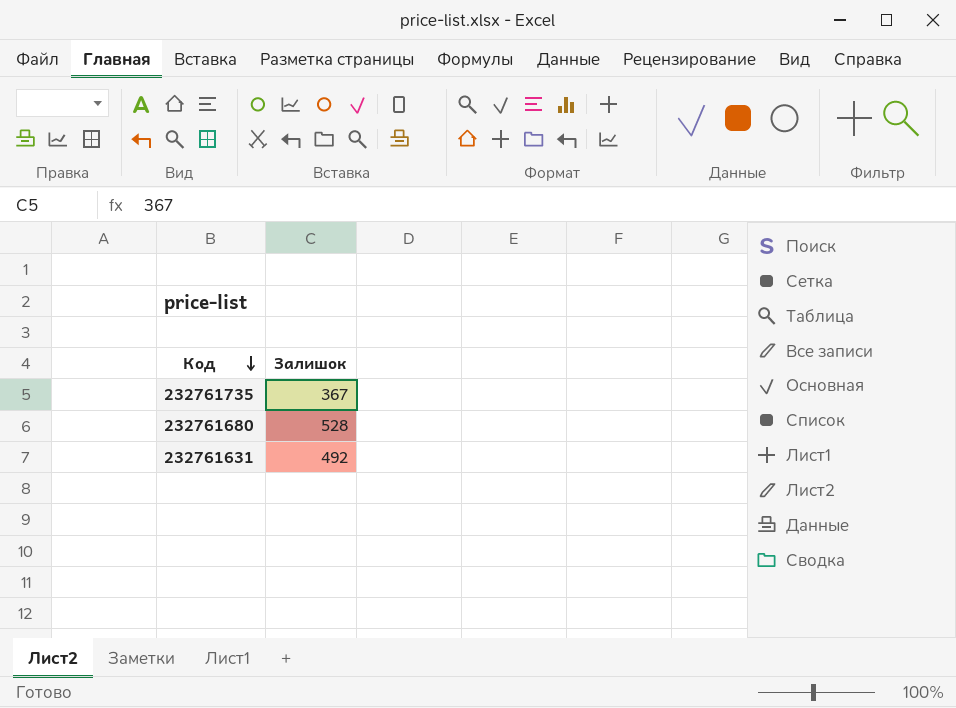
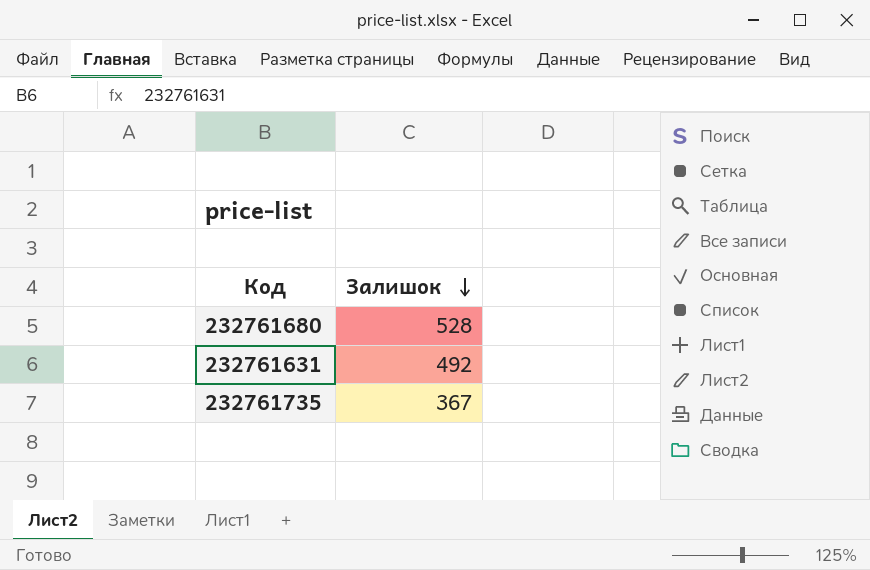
row order: Код descending -> Залишок descending

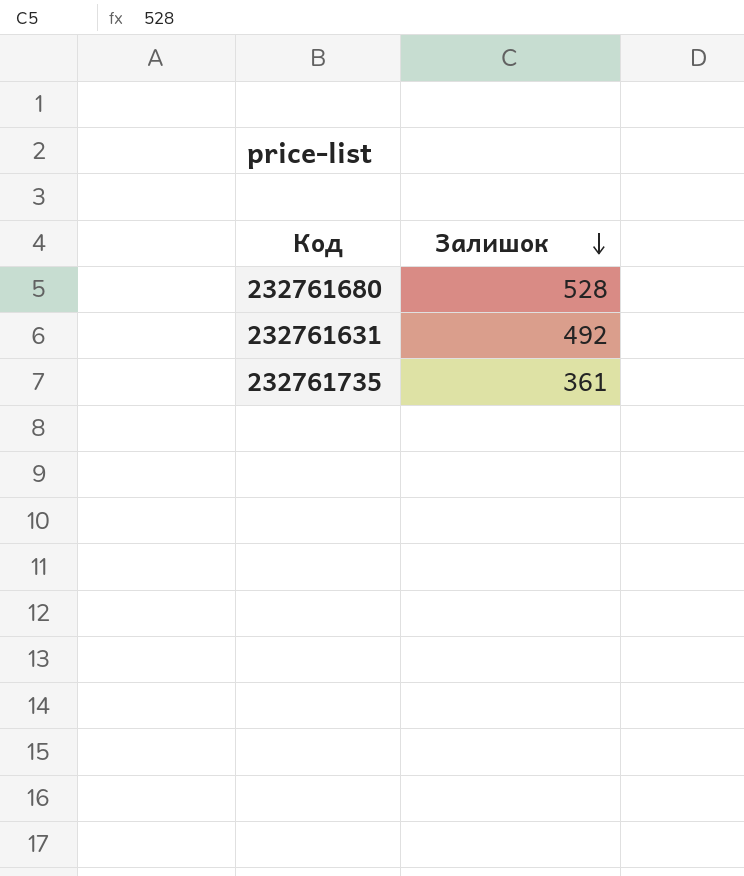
232761735 | Залишок: 367 -> 361

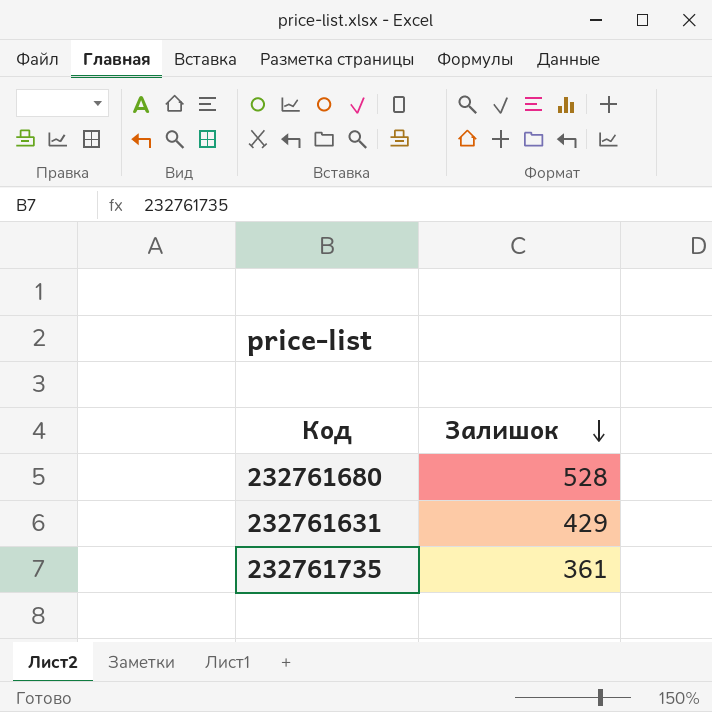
232761631 | Залишок: 492 -> 429

